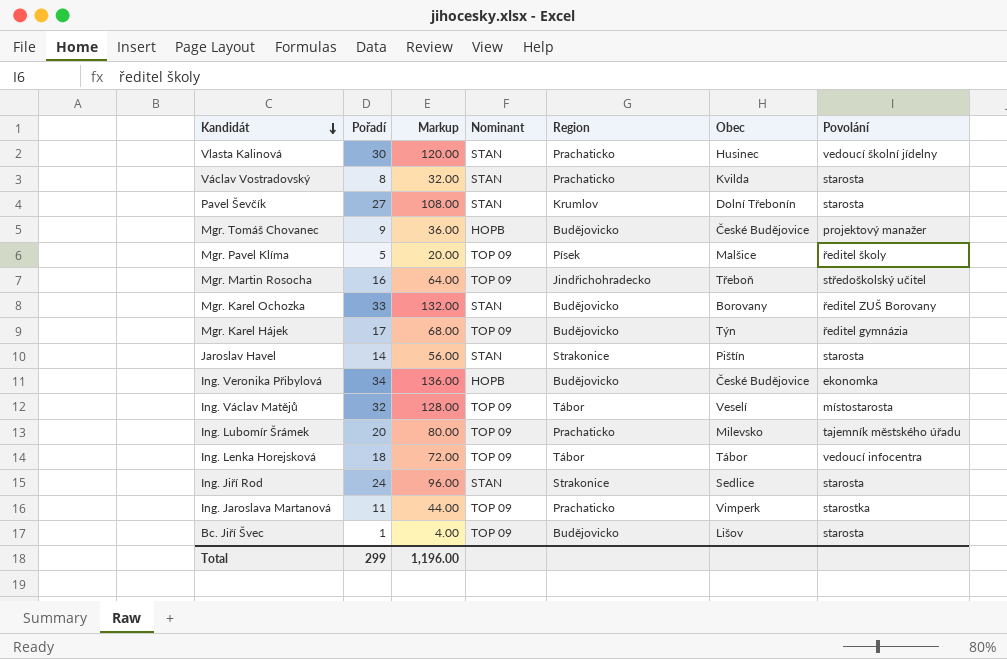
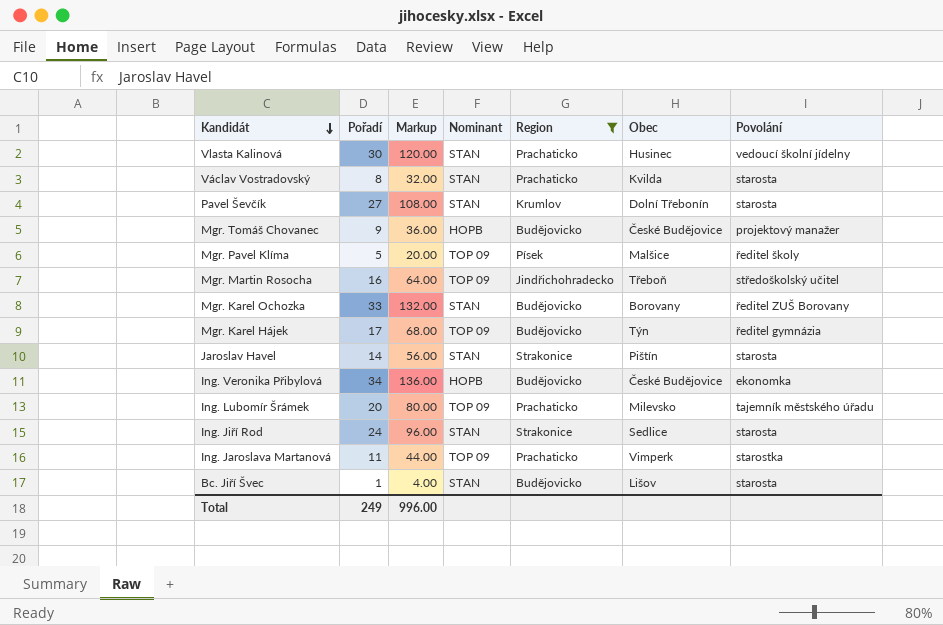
filter: none -> Region != Tábor
Bc. Jiří Švec | Nominant: TOP 09 -> STAN
Total | Pořadí: 299 -> 249
Total | Markup: 1,196.00 -> 996.00

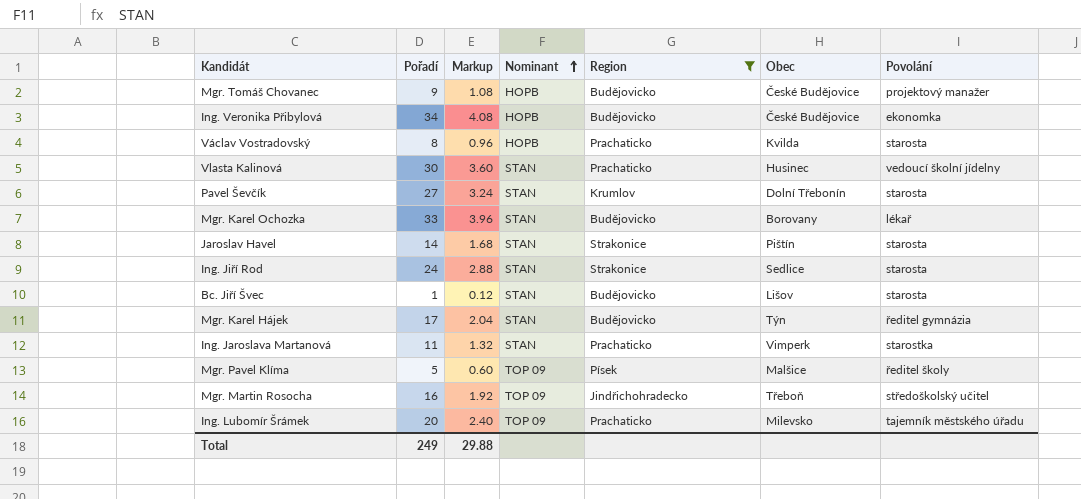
row order: Kandidát descending -> Nominant ascending
column Markup | formula: [Pořadí] * 4 -> [Pořadí] * 0.12
Václav Vostradovský | Nominant: STAN -> HOPB
Mgr. Karel Ochozka | Povolání: ředitel ZUŠ Borovany -> lékař
Mgr. Karel Hájek | Nominant: TOP 09 -> STAN
Ing. Jaroslava Martanová | Nominant: TOP 09 -> STAN
Total | Markup: 996.00 -> 29.88

